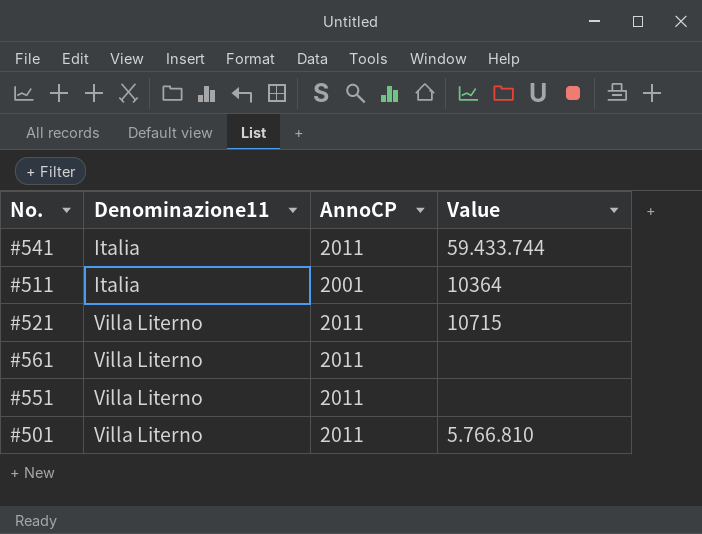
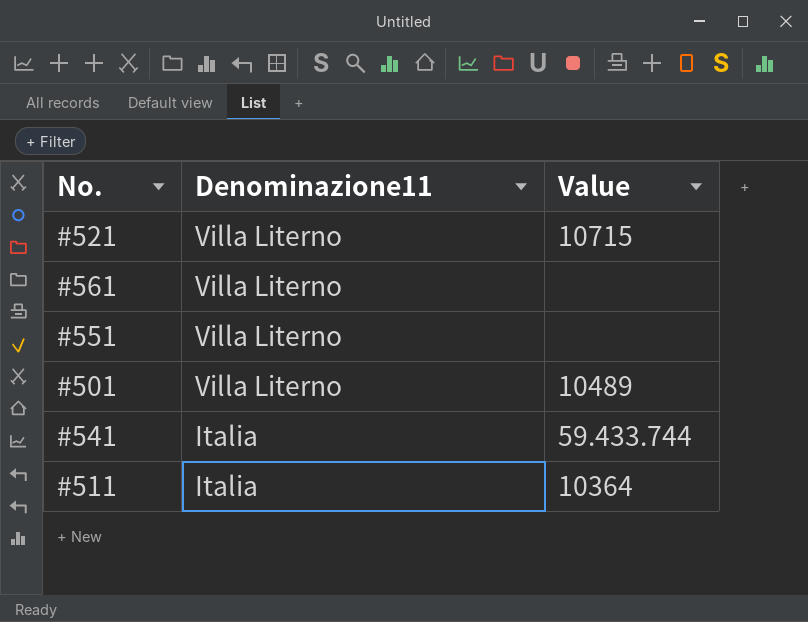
row order: Denominazione11 ascending -> Denominazione11 descending
column AnnoCP | position: 3 -> none
#501 | Value: 5.766.810 -> 10489

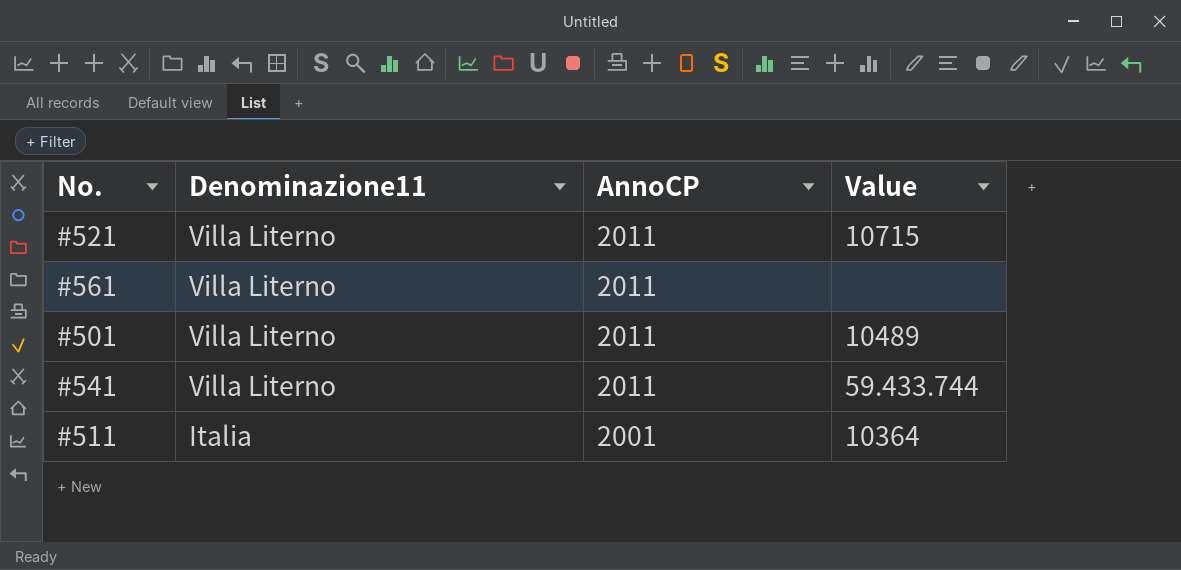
column AnnoCP | position: none -> 3
row #551: Villa Literno | none -> none
#541 | Denominazione11: Italia -> Villa Literno

